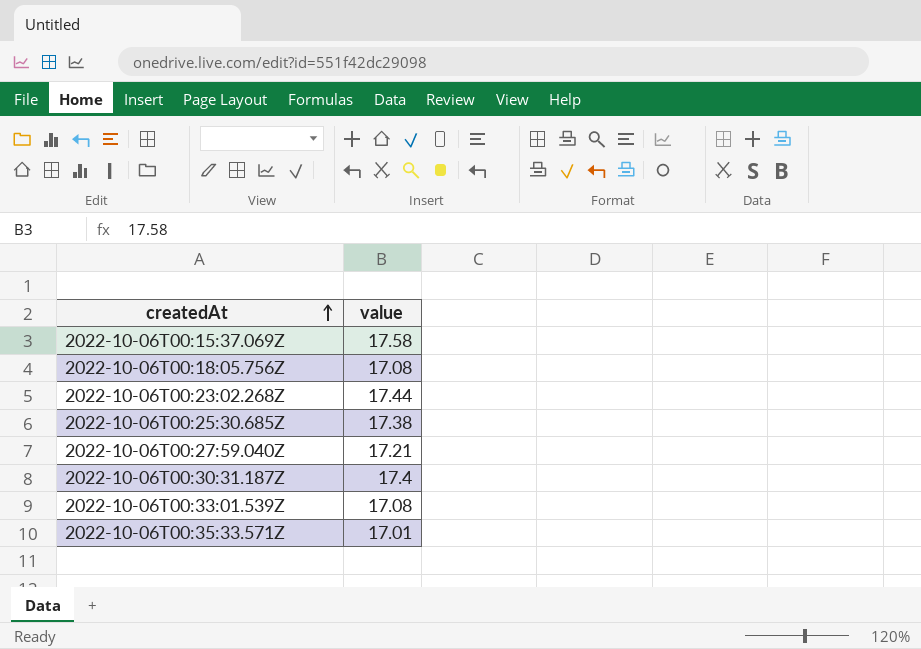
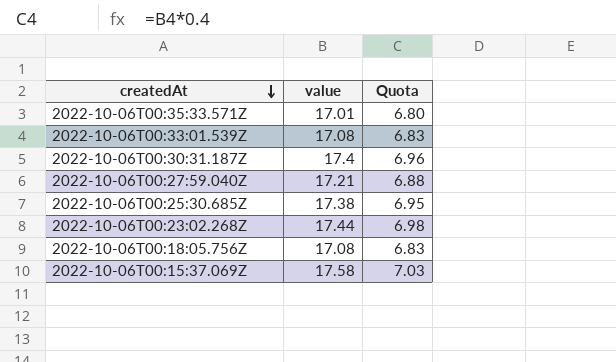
row order: createdAt ascending -> createdAt descending
column Quota | formula: none -> [value] * 0.4

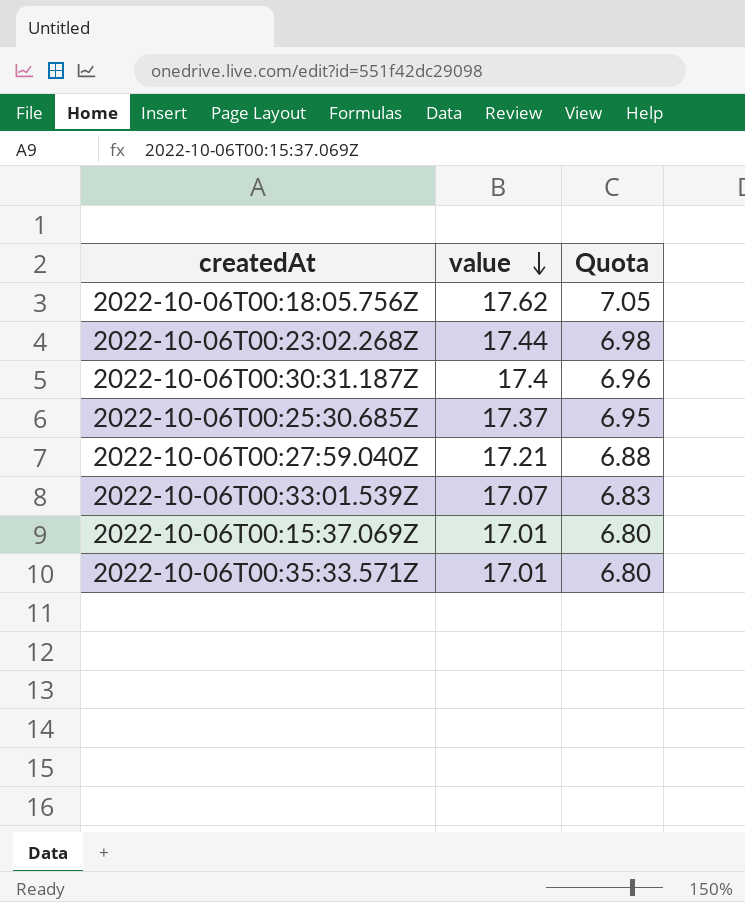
row order: createdAt descending -> value descending
2022-10-06T00:18:05.756Z | value: 17.08 -> 17.62
2022-10-06T00:18:05.756Z | Quota: 6.83 -> 7.05
2022-10-06T00:25:30.685Z | value: 17.38 -> 17.37
2022-10-06T00:33:01.539Z | value: 17.08 -> 17.07
2022-10-06T00:15:37.069Z | value: 17.58 -> 17.01
2022-10-06T00:15:37.069Z | Quota: 7.03 -> 6.80

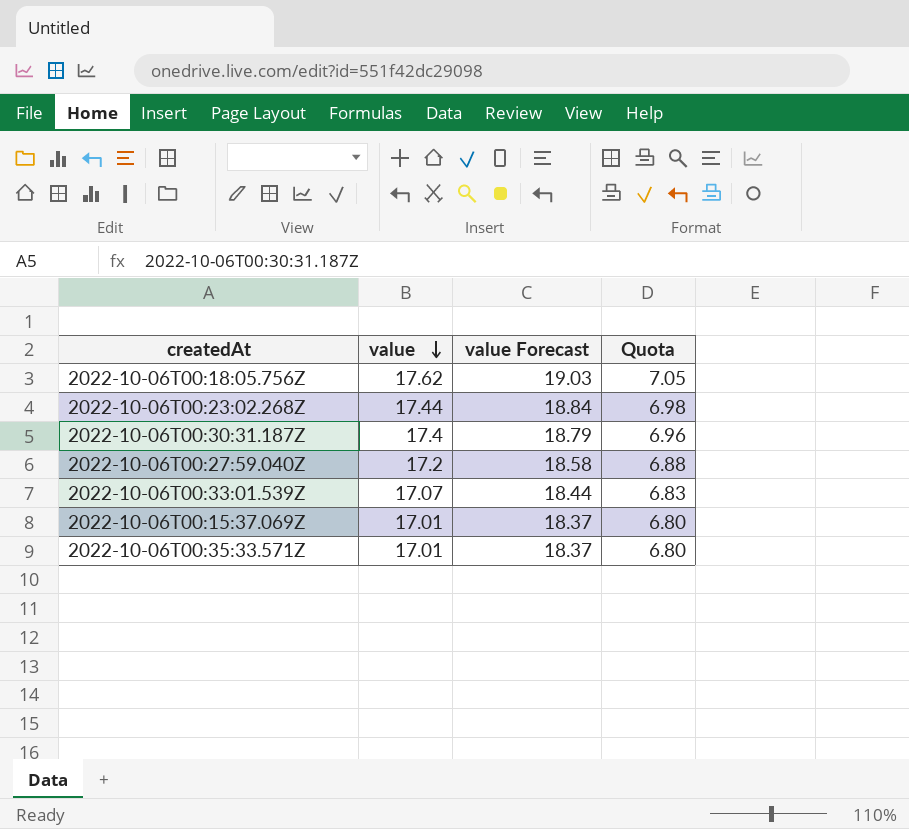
column value Forecast | formula: none -> [value] * 1.08
row 2022-10-06T00:25:30.685Z: 17.37 | 6.95 -> none
2022-10-06T00:27:59.040Z | value: 17.21 -> 17.2

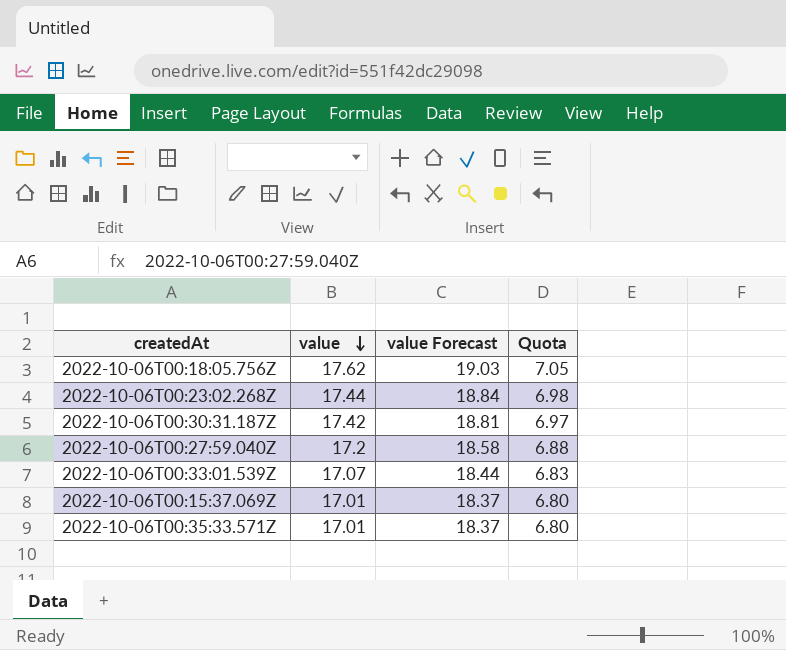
2022-10-06T00:30:31.187Z | value: 17.4 -> 17.42
2022-10-06T00:30:31.187Z | value Forecast: 18.79 -> 18.81
2022-10-06T00:30:31.187Z | Quota: 6.96 -> 6.97

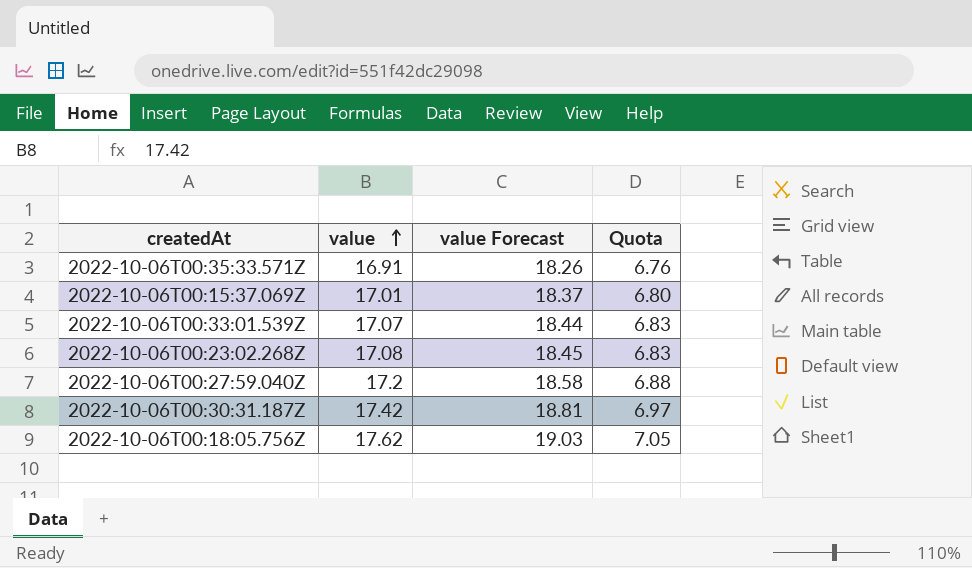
row order: value descending -> value ascending
2022-10-06T00:35:33.571Z | value: 17.01 -> 16.91
2022-10-06T00:35:33.571Z | value Forecast: 18.37 -> 18.26
2022-10-06T00:35:33.571Z | Quota: 6.80 -> 6.76
2022-10-06T00:23:02.268Z | value: 17.44 -> 17.08
2022-10-06T00:23:02.268Z | value Forecast: 18.84 -> 18.45
2022-10-06T00:23:02.268Z | Quota: 6.98 -> 6.83

